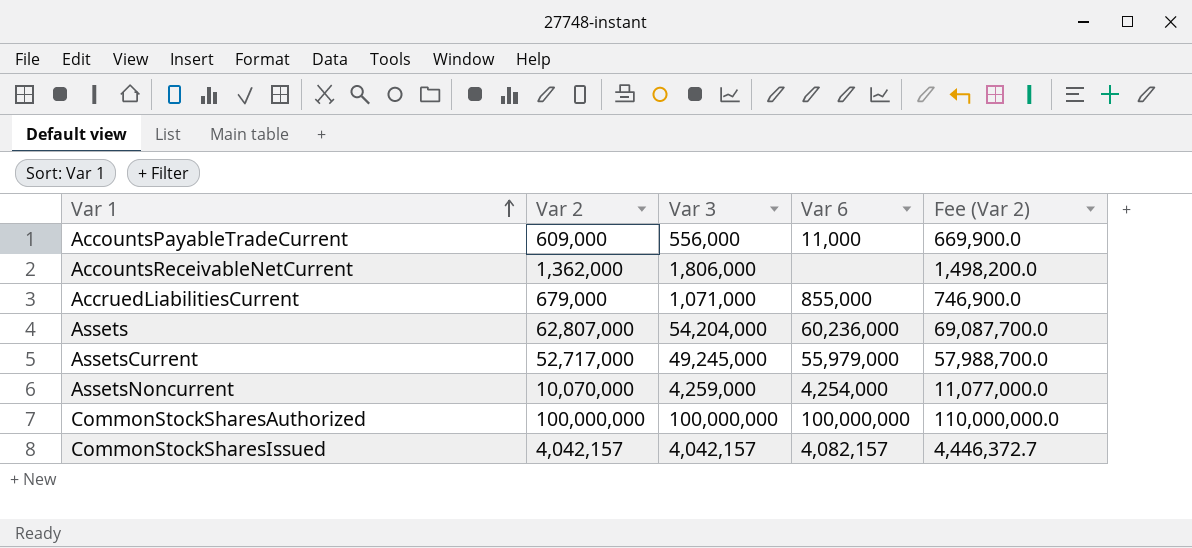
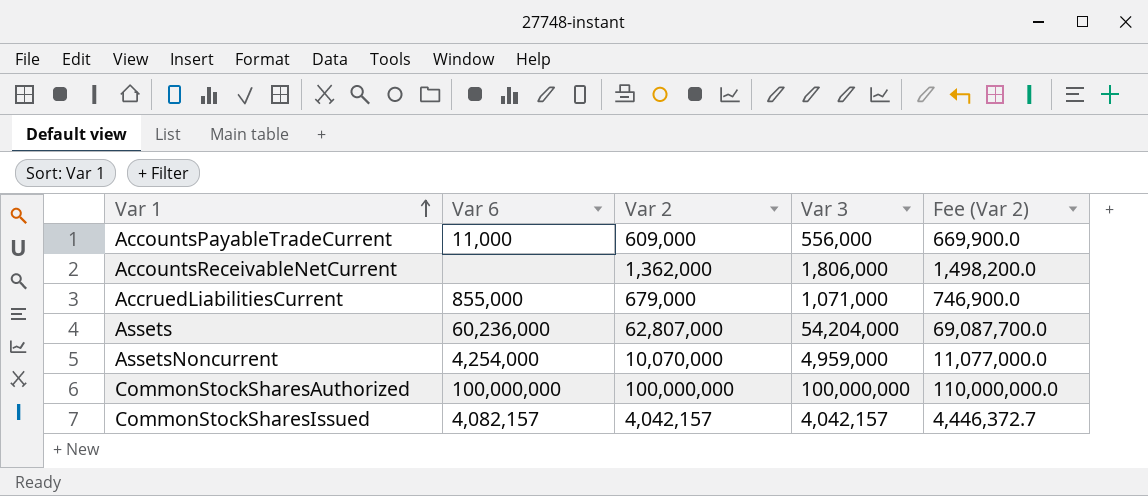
column Var 6 | position: 4 -> 2
row AssetsCurrent: 52,717,000 | 49,245,000 | 55,979,000 | 57,988,700.0 -> none
AssetsNoncurrent | Var 3: 4,259,000 -> 4,959,000

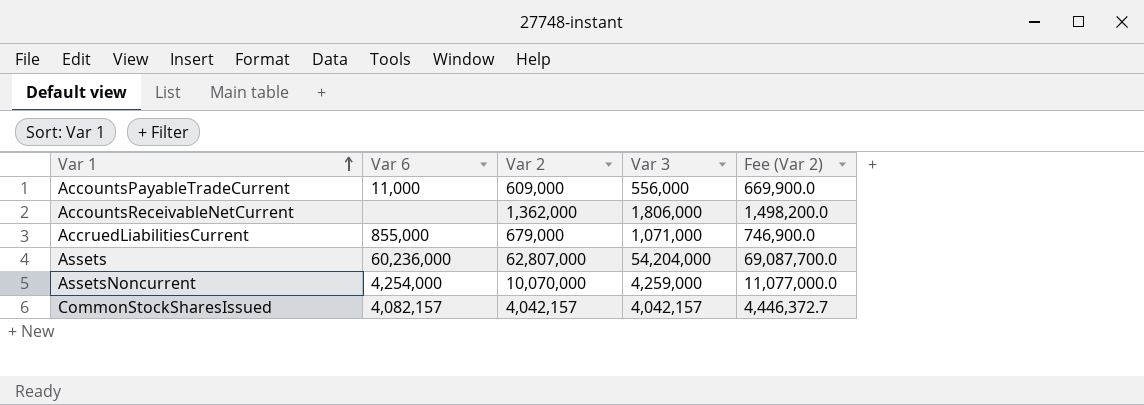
row CommonStockSharesAuthorized: 100,000,000 | 100,000,000 | 100,000,000 | 110,000,000.0 -> none
AssetsNoncurrent | Var 3: 4,959,000 -> 4,259,000

